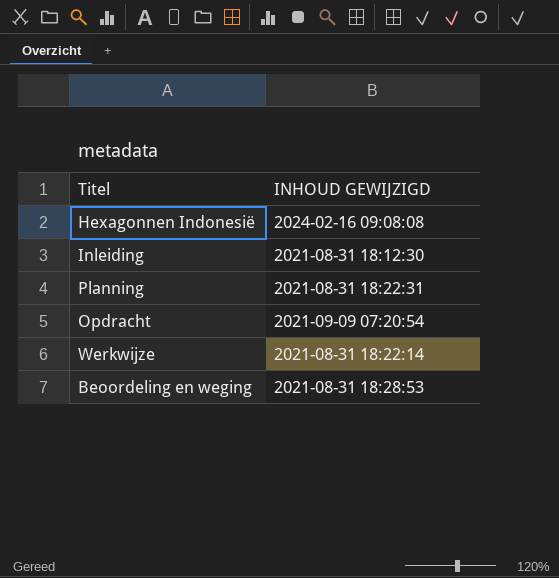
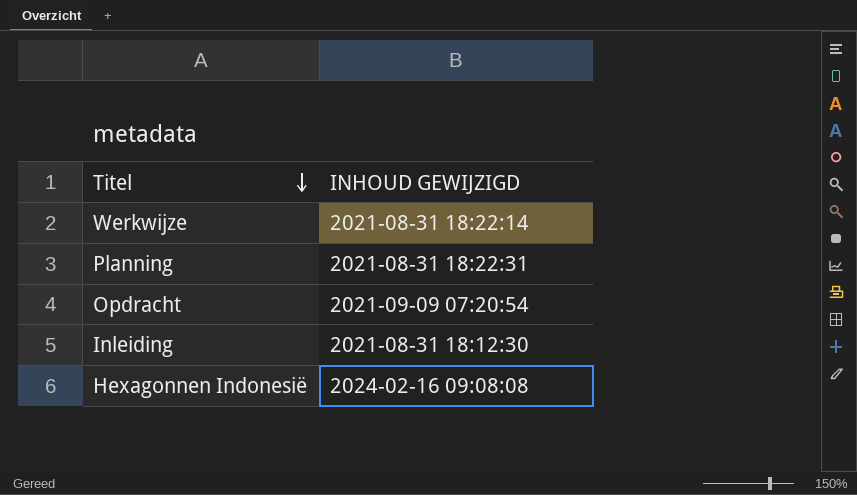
row order: none -> Titel descending
row Beoordeling en weging: 2021-08-31 18:28:53 -> none

